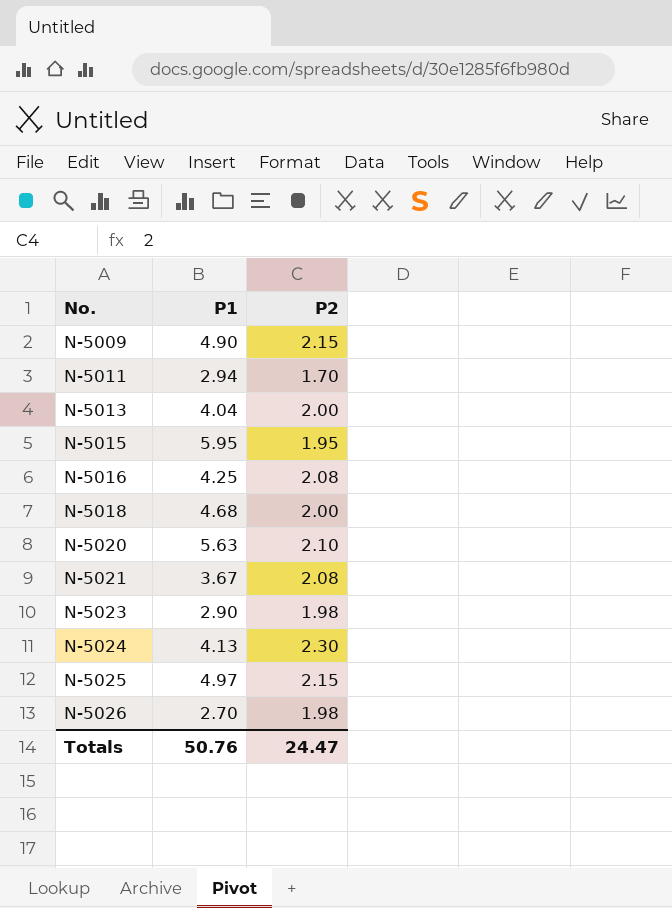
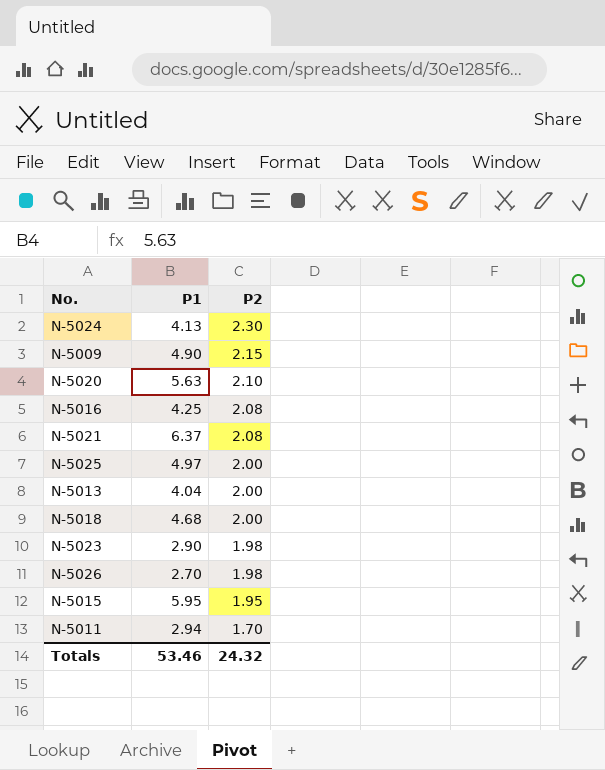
row order: No. ascending -> P2 descending
N-5021 | P1: 3.67 -> 6.37
N-5025 | P2: 2.15 -> 2.00
Totals | P1: 50.76 -> 53.46
Totals | P2: 24.47 -> 24.32

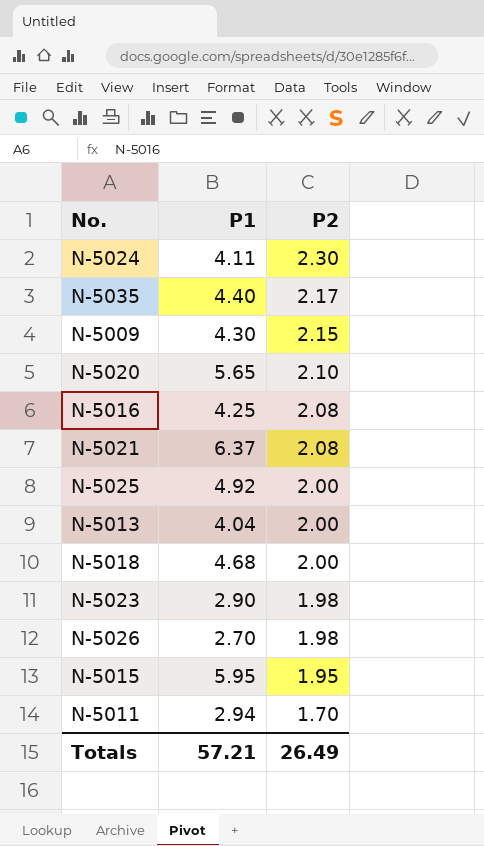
N-5024 | P1: 4.13 -> 4.11
row N-5035: none -> 4.40 | 2.17
N-5009 | P1: 4.90 -> 4.30
N-5020 | P1: 5.63 -> 5.65
N-5025 | P1: 4.97 -> 4.92
Totals | P1: 53.46 -> 57.21
Totals | P2: 24.32 -> 26.49

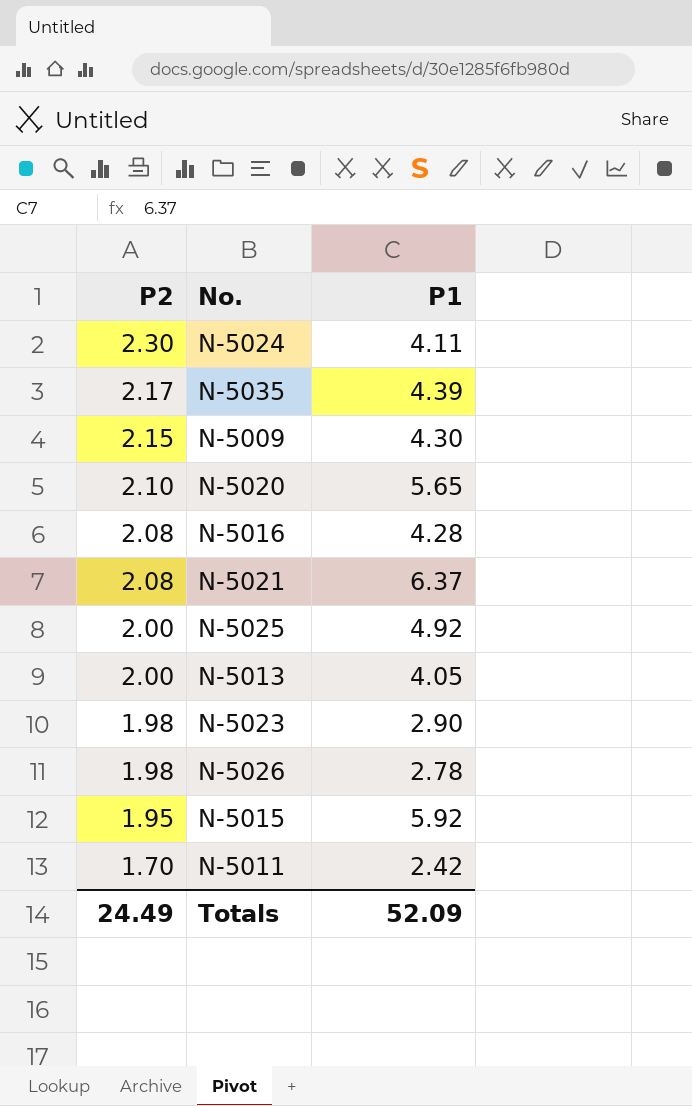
column P2 | position: 3 -> 1
row N-5018: 4.68 | 2.00 -> none
N-5035 | P1: 4.40 -> 4.39
N-5016 | P1: 4.25 -> 4.28
N-5013 | P1: 4.04 -> 4.05
N-5026 | P1: 2.70 -> 2.78
N-5015 | P1: 5.95 -> 5.92
N-5011 | P1: 2.94 -> 2.42
Totals | P2: 26.49 -> 24.49
Totals | P1: 57.21 -> 52.09

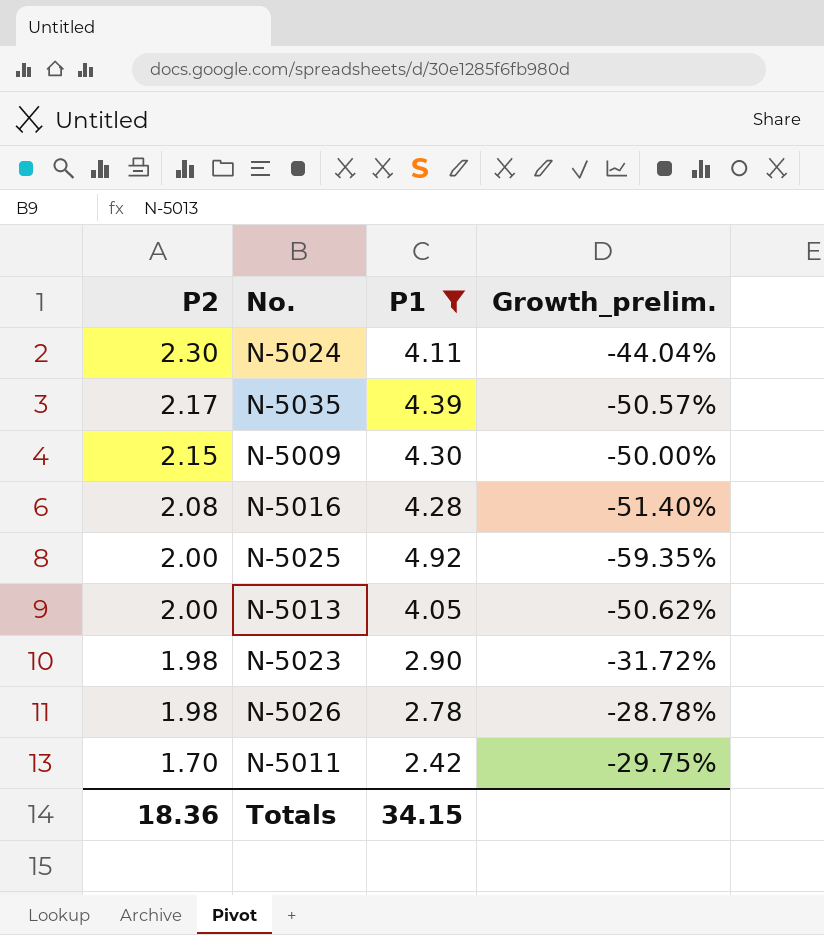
filter: none -> P1 <= 4.92
column Growth_prelim. | formula: none -> ([P2] - [P1]) / [P1]
Totals | P2: 24.49 -> 18.36
Totals | P1: 52.09 -> 34.15

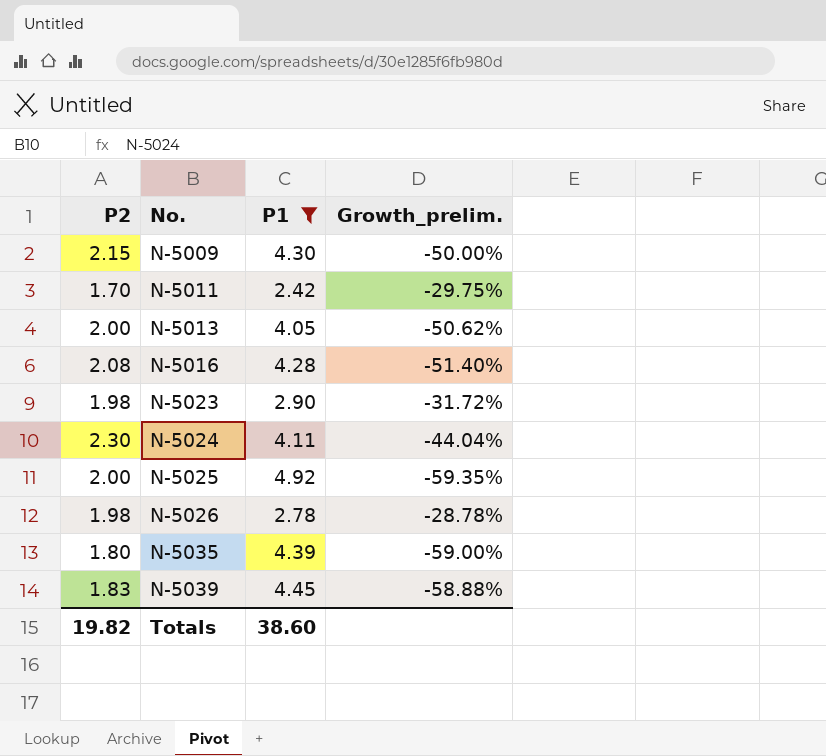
row order: P2 descending -> No. ascending
N-5035 | P2: 2.17 -> 1.80
N-5035 | Growth_prelim.: -50.57% -> -59.00%
row N-5039: none -> 1.83 | 4.45 | -58.88%
Totals | P2: 18.36 -> 19.82
Totals | P1: 34.15 -> 38.60

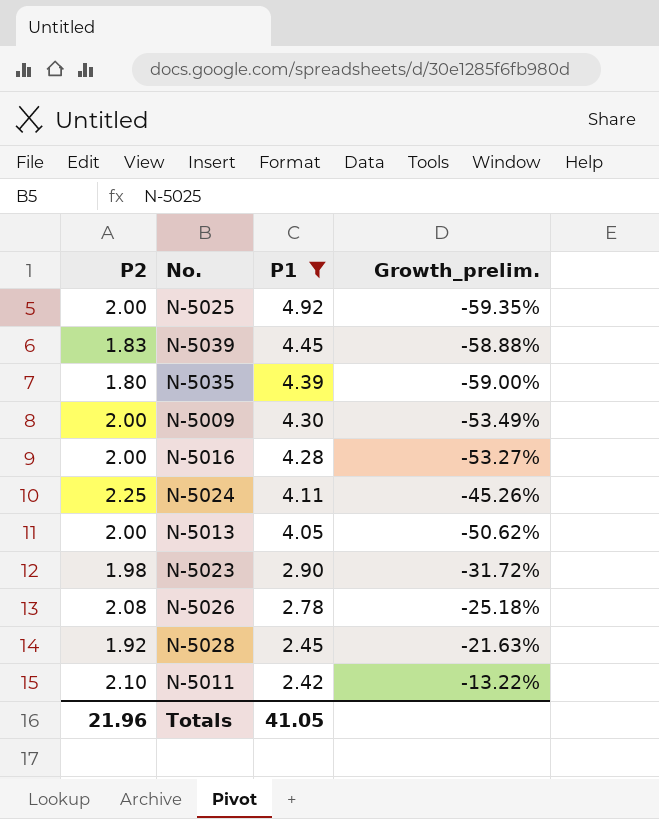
row order: No. ascending -> P1 descending
N-5009 | P2: 2.15 -> 2.00
N-5009 | Growth_prelim.: -50.00% -> -53.49%
N-5016 | P2: 2.08 -> 2.00
N-5016 | Growth_prelim.: -51.40% -> -53.27%
N-5024 | P2: 2.30 -> 2.25
N-5024 | Growth_prelim.: -44.04% -> -45.26%
N-5026 | P2: 1.98 -> 2.08
N-5026 | Growth_prelim.: -28.78% -> -25.18%
row N-5028: none -> 1.92 | 2.45 | -21.63%
N-5011 | P2: 1.70 -> 2.10
N-5011 | Growth_prelim.: -29.75% -> -13.22%
Totals | P2: 19.82 -> 21.96
Totals | P1: 38.60 -> 41.05

